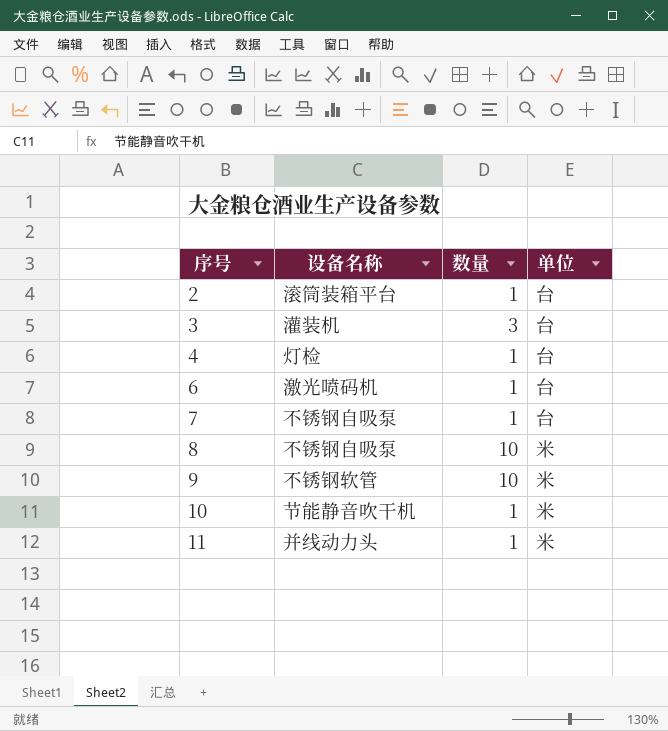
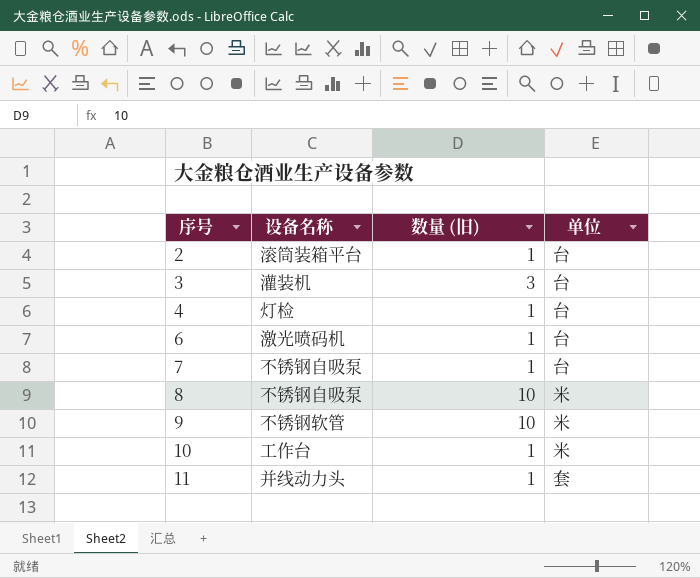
column name: 数量 -> 数量 (旧)
10 | 设备名称: 节能静音吹干机 -> 工作台
11 | 单位: 米 -> 套

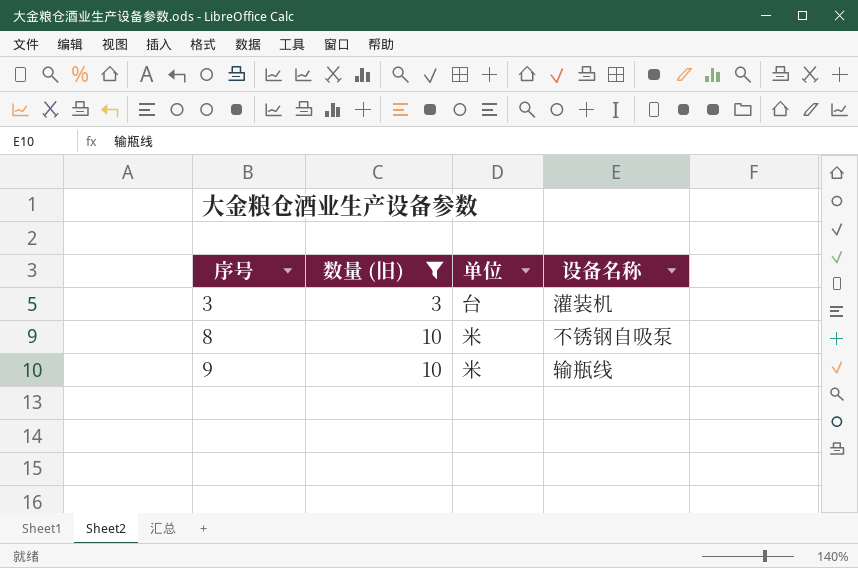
filter: none -> 数量 (旧) != 1
column 设备名称 | position: 2 -> 4
9 | 设备名称: 不锈钢软管 -> 输瓶线

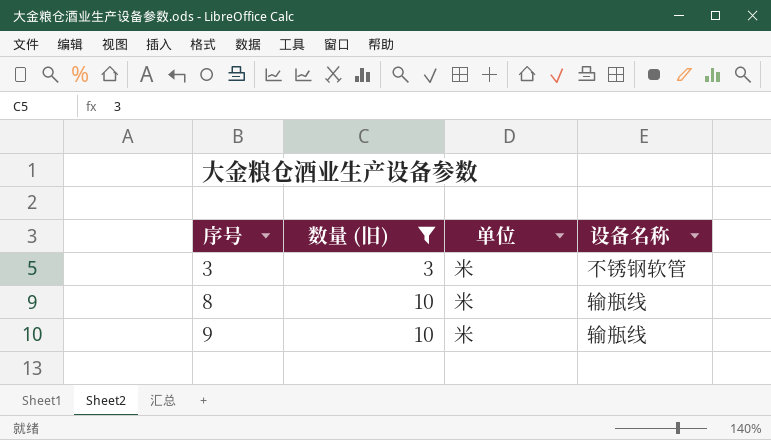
3 | 单位: 台 -> 米
3 | 设备名称: 灌装机 -> 不锈钢软管
8 | 设备名称: 不锈钢自吸泵 -> 输瓶线

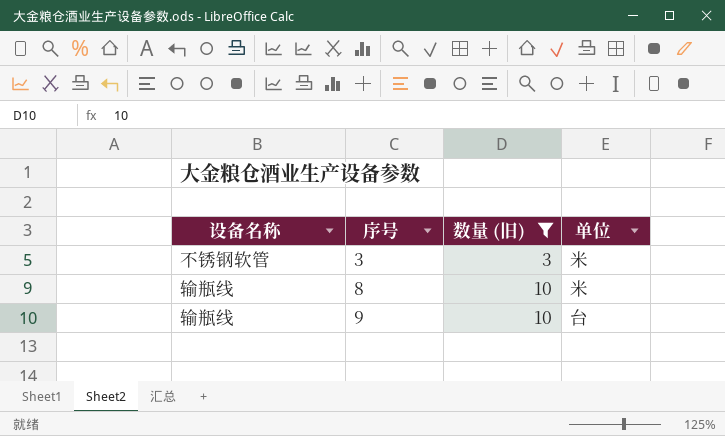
column 设备名称 | position: 4 -> 1
9 | 单位: 米 -> 台

